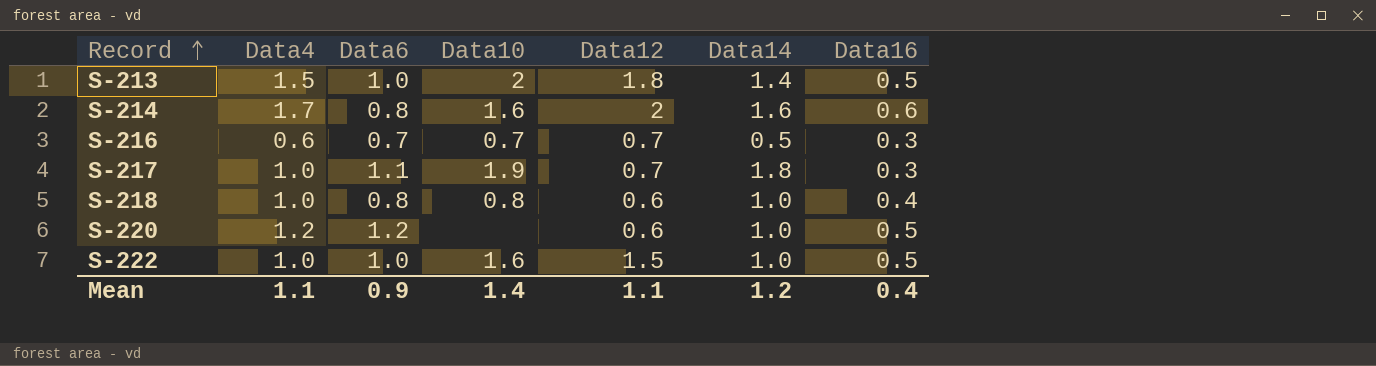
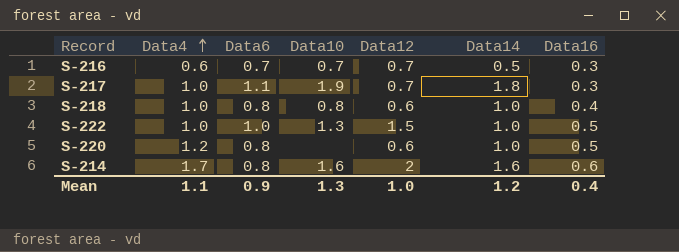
row order: Record ascending -> Data4 ascending
row S-213: 1.5 | 1.0 | 2 | 1.8 | 1.4 | 0.5 -> none
S-222 | Data10: 1.6 -> 1.3
S-220 | Data6: 1.2 -> 0.8
Mean | Data10: 1.4 -> 1.3
Mean | Data12: 1.1 -> 1.0

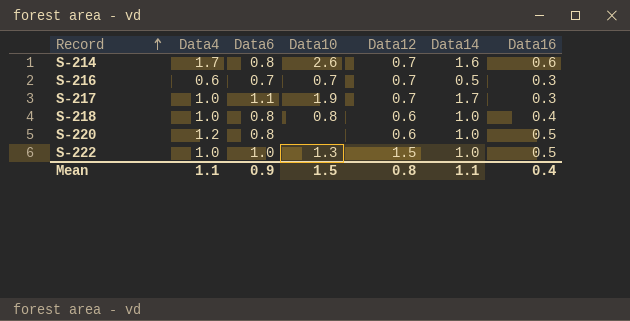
row order: Data4 ascending -> Record ascending
S-214 | Data10: 1.6 -> 2.6
S-214 | Data12: 2 -> 0.7
S-217 | Data14: 1.8 -> 1.7
Mean | Data10: 1.3 -> 1.5
Mean | Data12: 1.0 -> 0.8
Mean | Data14: 1.2 -> 1.1

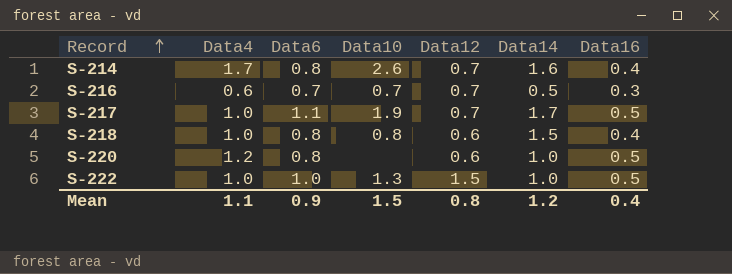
S-214 | Data16: 0.6 -> 0.4
S-217 | Data16: 0.3 -> 0.5
S-218 | Data14: 1.0 -> 1.5
Mean | Data14: 1.1 -> 1.2

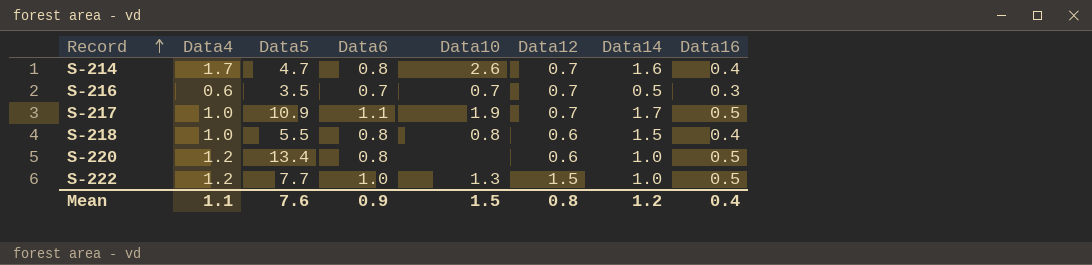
column Data5 | position: none -> 3
S-222 | Data4: 1.0 -> 1.2

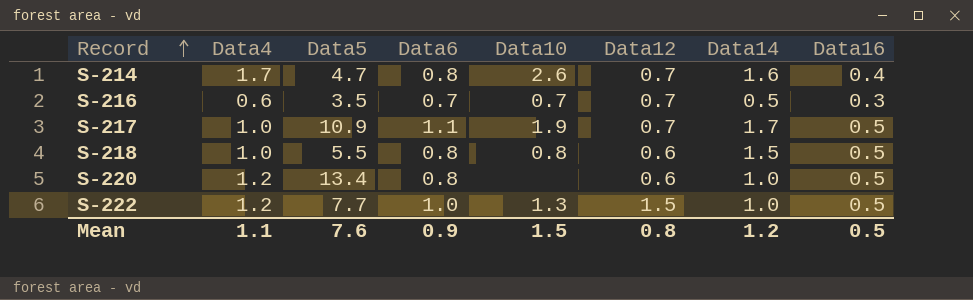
S-218 | Data16: 0.4 -> 0.5
Mean | Data16: 0.4 -> 0.5

